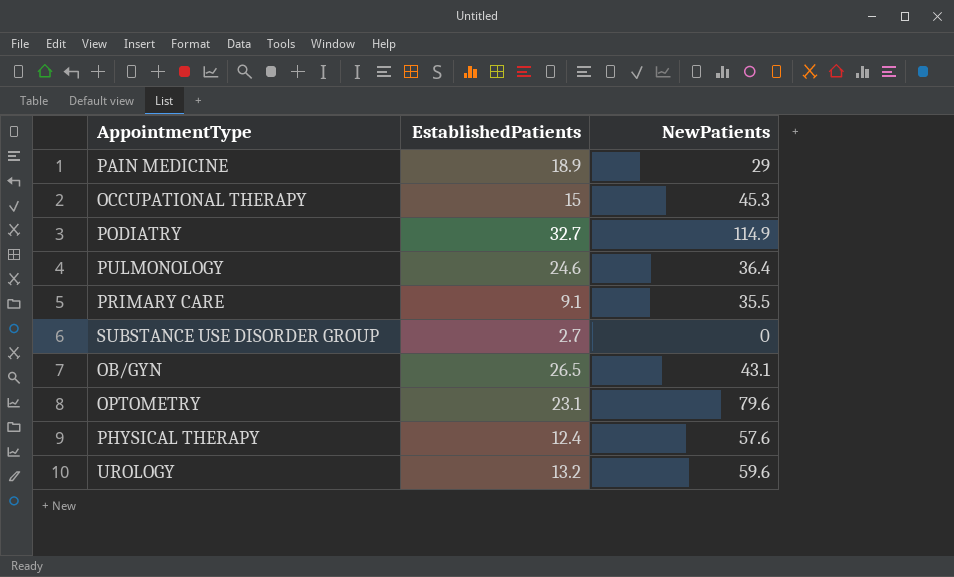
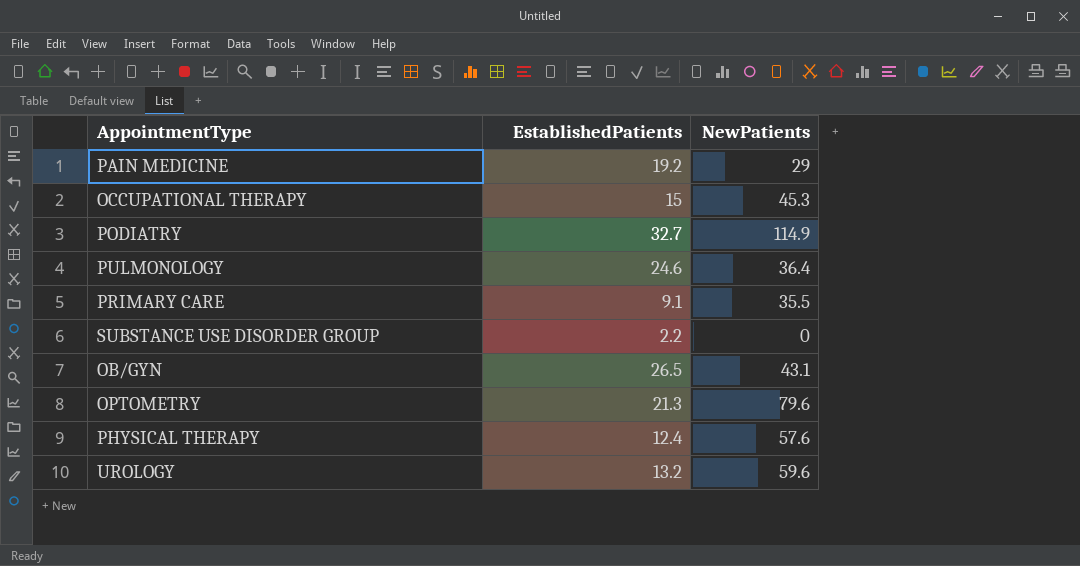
PAIN MEDICINE | EstablishedPatients: 18.9 -> 19.2
SUBSTANCE USE DISORDER GROUP | EstablishedPatients: 2.7 -> 2.2
OPTOMETRY | EstablishedPatients: 23.1 -> 21.3

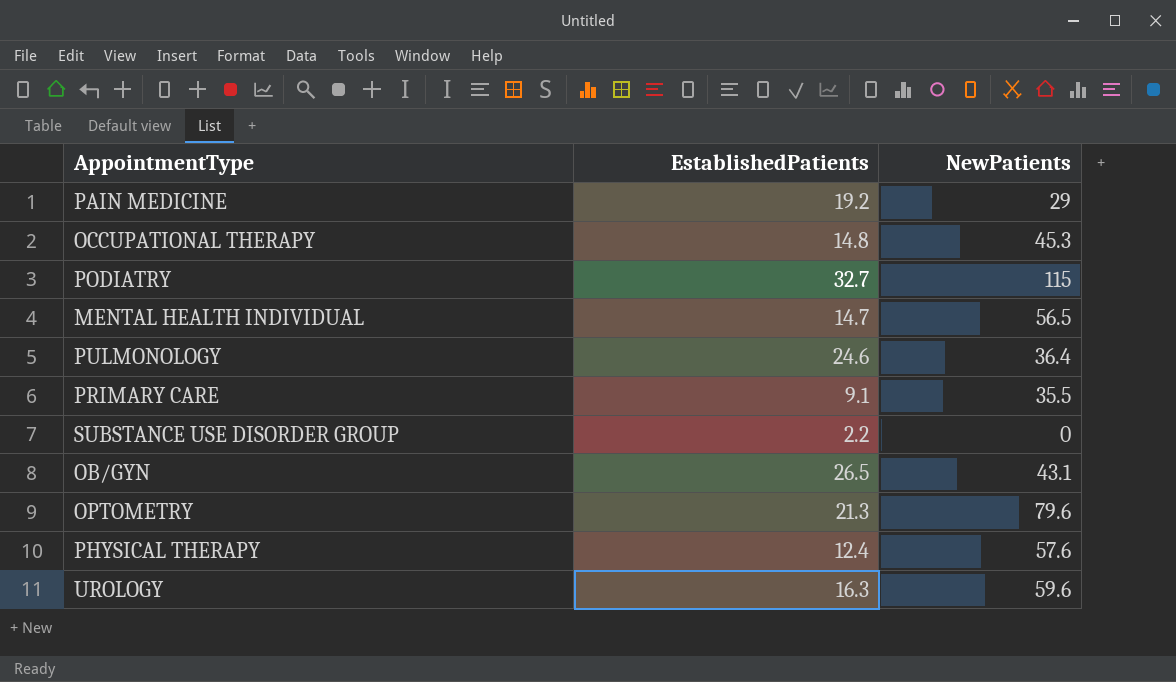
OCCUPATIONAL THERAPY | EstablishedPatients: 15 -> 14.8
PODIATRY | NewPatients: 114.9 -> 115
row MENTAL HEALTH INDIVIDUAL: none -> 14.7 | 56.5
UROLOGY | EstablishedPatients: 13.2 -> 16.3

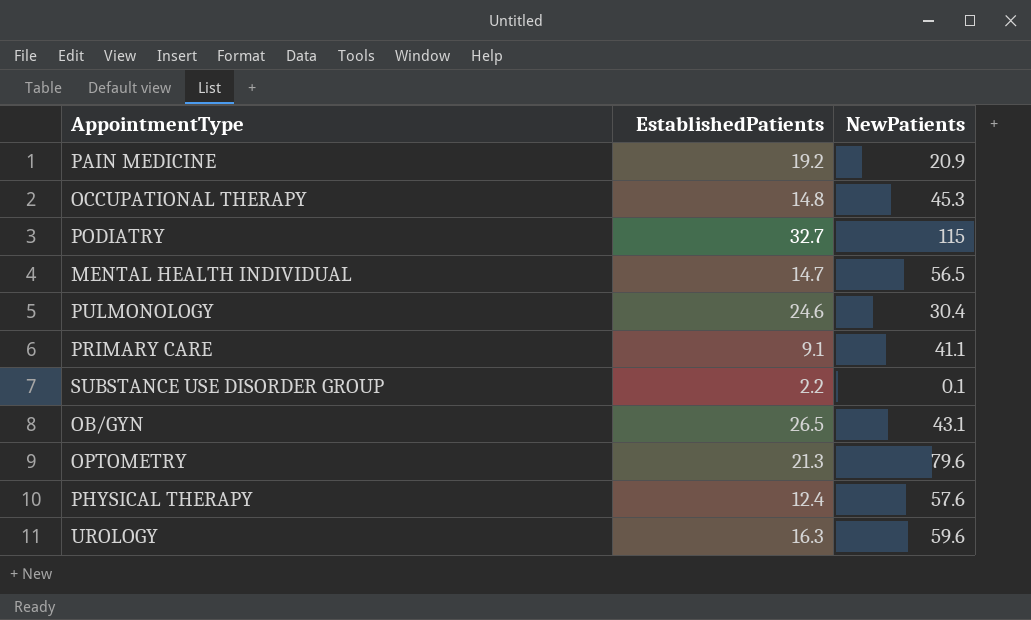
PAIN MEDICINE | NewPatients: 29 -> 20.9
PULMONOLOGY | NewPatients: 36.4 -> 30.4
PRIMARY CARE | NewPatients: 35.5 -> 41.1
SUBSTANCE USE DISORDER GROUP | NewPatients: 0 -> 0.1

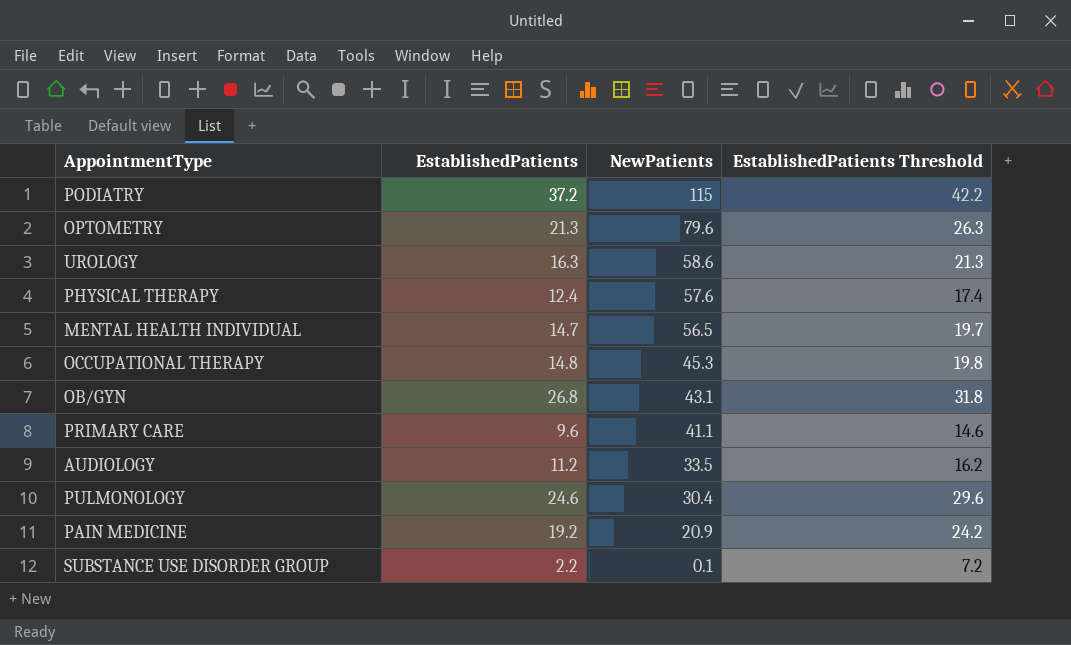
row order: none -> NewPatients descending
column EstablishedPatients Threshold | formula: none -> [EstablishedPatients] + 5
PODIATRY | EstablishedPatients: 32.7 -> 37.2
UROLOGY | NewPatients: 59.6 -> 58.6
OB/GYN | EstablishedPatients: 26.5 -> 26.8
PRIMARY CARE | EstablishedPatients: 9.1 -> 9.6
row AUDIOLOGY: none -> 11.2 | 33.5 | 16.2

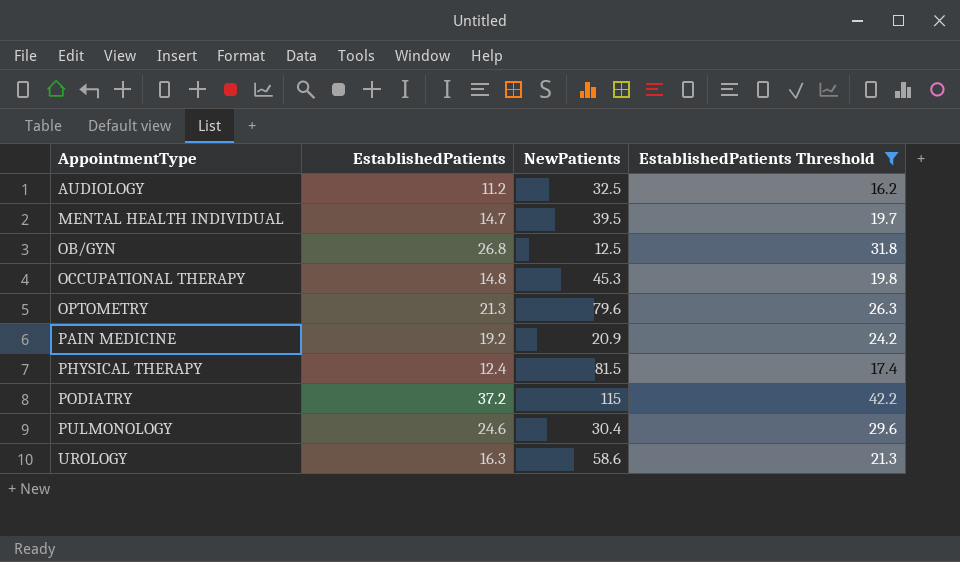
filter: none -> EstablishedPatients Threshold >= 16.2
row order: NewPatients descending -> AppointmentType ascending
AUDIOLOGY | NewPatients: 33.5 -> 32.5
MENTAL HEALTH INDIVIDUAL | NewPatients: 56.5 -> 39.5
OB/GYN | NewPatients: 43.1 -> 12.5
PHYSICAL THERAPY | NewPatients: 57.6 -> 81.5

